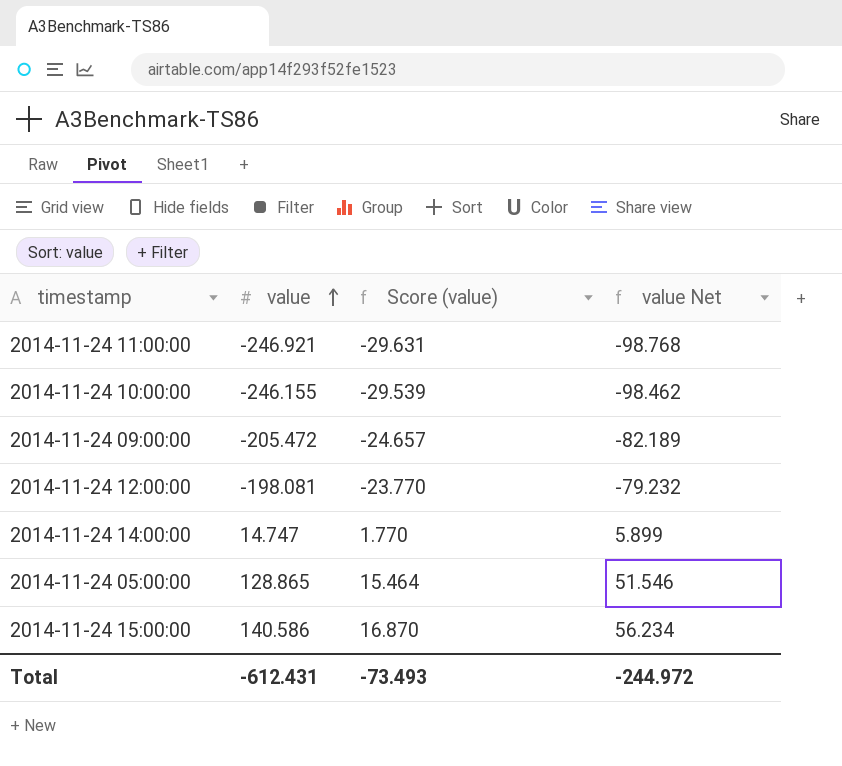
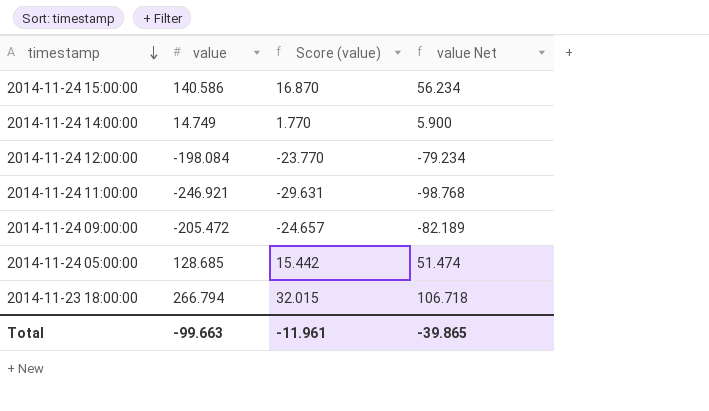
row order: value ascending -> timestamp descending
row 2014-11-24 10:00:00: -246.155 | -29.539 | -98.462 -> none
2014-11-24 14:00:00 | value: 14.747 -> 14.749
2014-11-24 14:00:00 | value Net: 5.899 -> 5.900
2014-11-24 12:00:00 | value: -198.081 -> -198.084
2014-11-24 12:00:00 | value Net: -79.232 -> -79.234
2014-11-24 05:00:00 | value: 128.865 -> 128.685
2014-11-24 05:00:00 | Score (value): 15.464 -> 15.442
2014-11-24 05:00:00 | value Net: 51.546 -> 51.474
row 2014-11-23 18:00:00: none -> 266.794 | 32.015 | 106.718
Total | value: -612.431 -> -99.663
Total | Score (value): -73.493 -> -11.961
Total | value Net: -244.972 -> -39.865

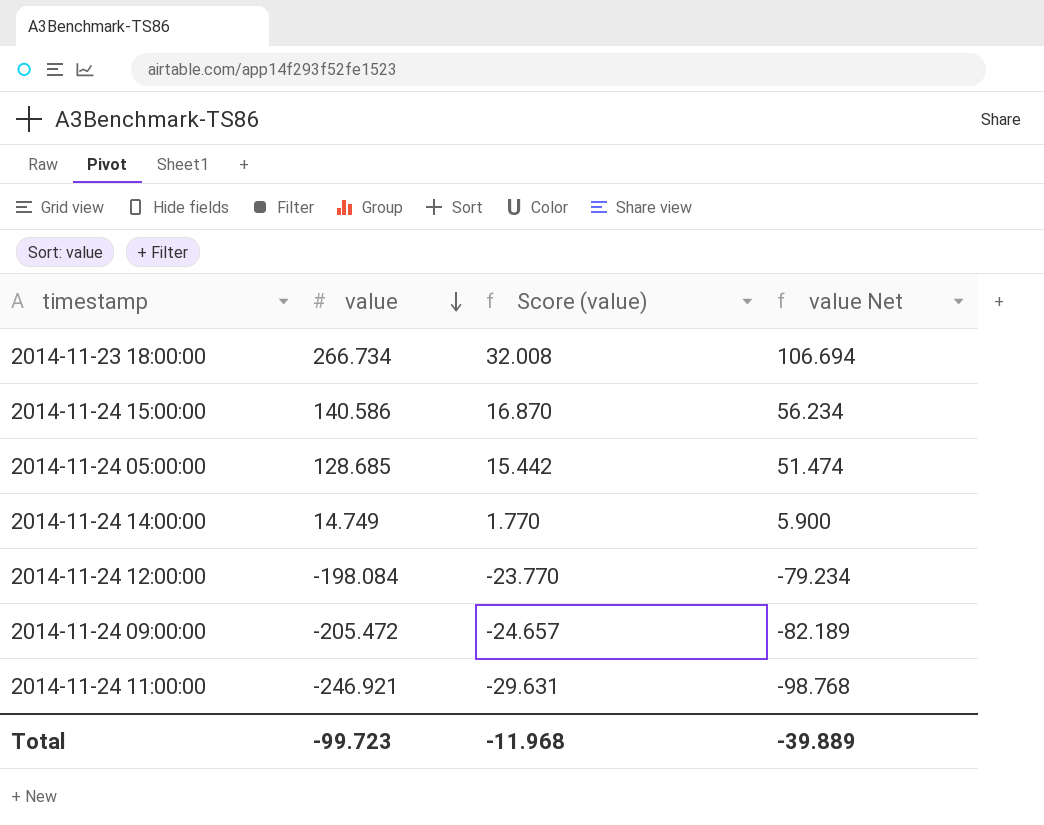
row order: timestamp descending -> value descending
2014-11-23 18:00:00 | value: 266.794 -> 266.734
2014-11-23 18:00:00 | Score (value): 32.015 -> 32.008
2014-11-23 18:00:00 | value Net: 106.718 -> 106.694
Total | value: -99.663 -> -99.723
Total | Score (value): -11.961 -> -11.968
Total | value Net: -39.865 -> -39.889

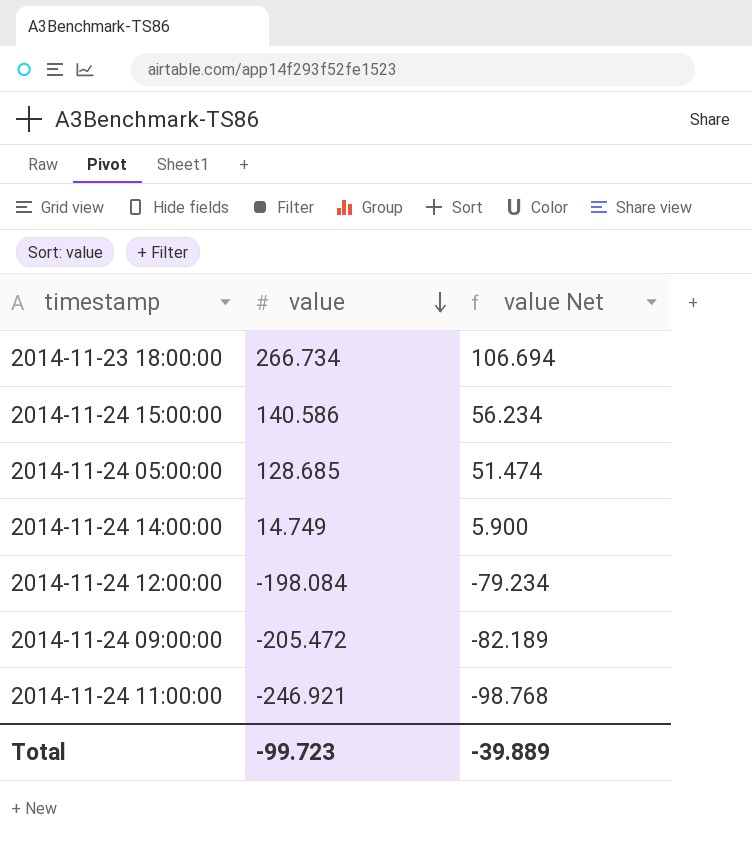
column Score (value) | formula: [value] * 0.12 -> none

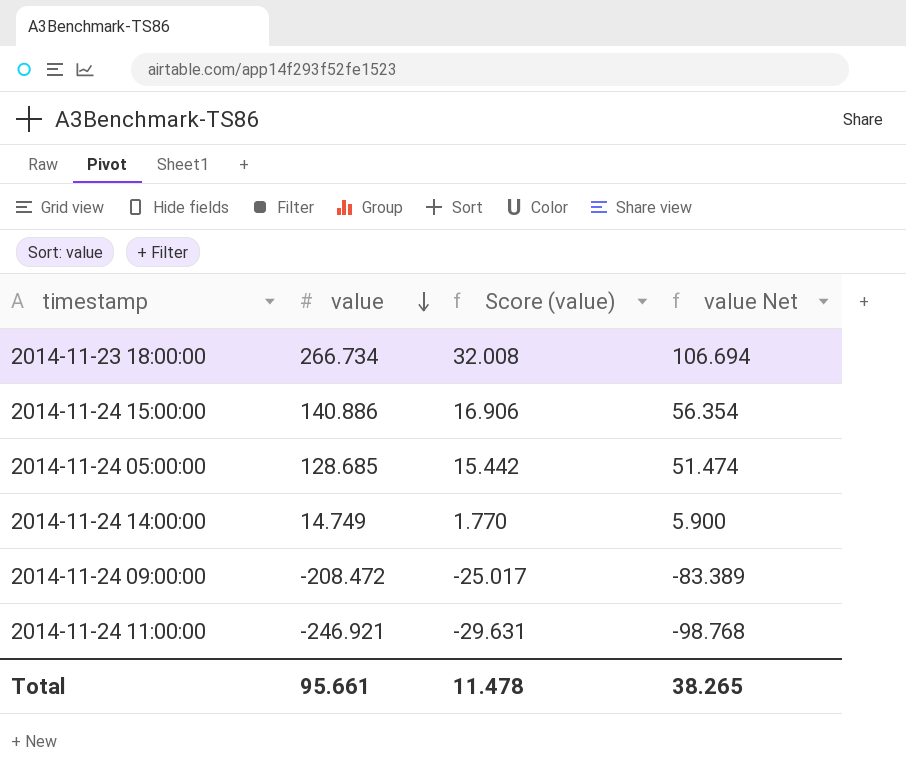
column Score (value) | formula: none -> [value] * 0.12
row 2014-11-24 12:00:00: -198.084 | -79.234 -> none
2014-11-24 15:00:00 | value: 140.586 -> 140.886
2014-11-24 15:00:00 | value Net: 56.234 -> 56.354
2014-11-24 09:00:00 | value: -205.472 -> -208.472
2014-11-24 09:00:00 | value Net: -82.189 -> -83.389
Total | value: -99.723 -> 95.661
Total | value Net: -39.889 -> 38.265

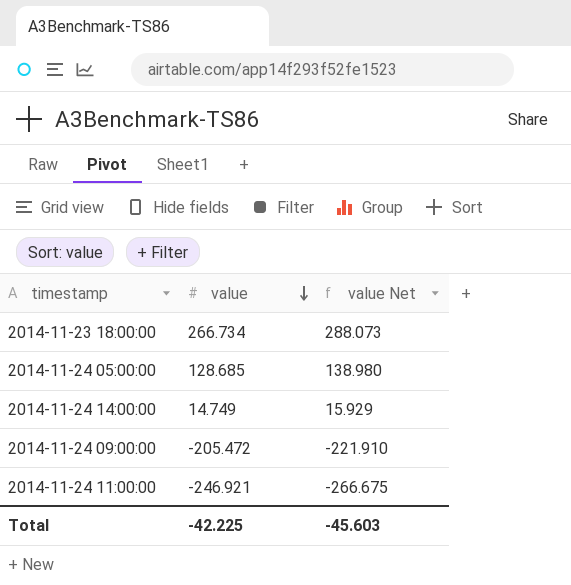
column Score (value) | formula: [value] * 0.12 -> none
column value Net | formula: [value] * 0.4 -> [value] * 1.08
row 2014-11-24 15:00:00: 140.886 | 16.906 | 56.354 -> none
2014-11-24 09:00:00 | value: -208.472 -> -205.472
Total | value: 95.661 -> -42.225
Total | value Net: 38.265 -> -45.603

